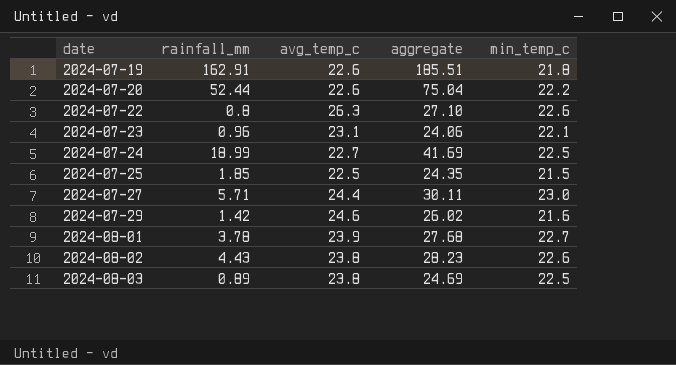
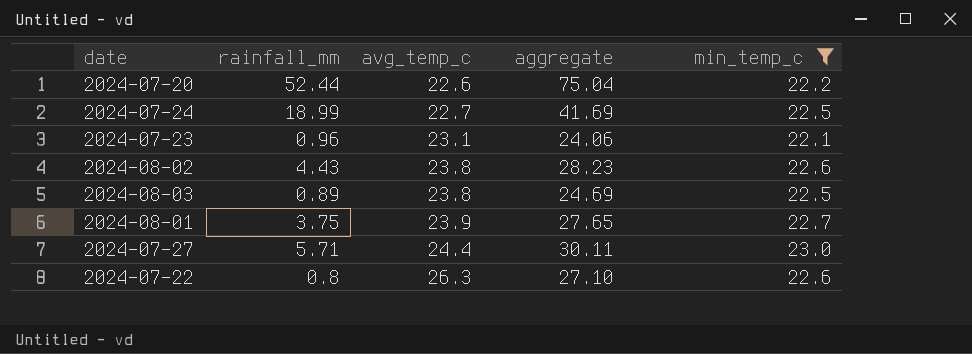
filter: none -> min_temp_c >= 22.1
row order: date ascending -> avg_temp_c ascending
2024-08-01 | rainfall_mm: 3.78 -> 3.75
2024-08-01 | aggregate: 27.68 -> 27.65

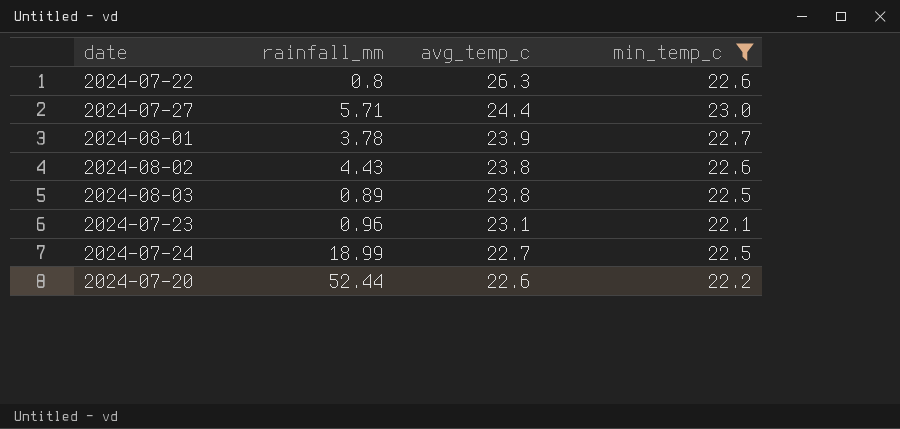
row order: avg_temp_c ascending -> avg_temp_c descending
column aggregate | formula: [rainfall_mm] + [avg_temp_c] -> none
2024-08-01 | rainfall_mm: 3.75 -> 3.78

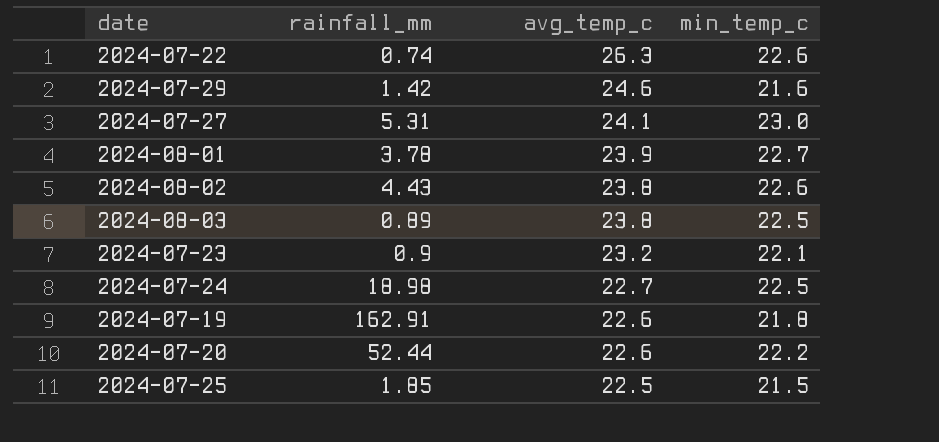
filter: min_temp_c >= 22.1 -> none
2024-07-22 | rainfall_mm: 0.8 -> 0.74
2024-07-27 | rainfall_mm: 5.71 -> 5.31
2024-07-27 | avg_temp_c: 24.4 -> 24.1
2024-07-23 | rainfall_mm: 0.96 -> 0.9
2024-07-23 | avg_temp_c: 23.1 -> 23.2
2024-07-24 | rainfall_mm: 18.99 -> 18.98

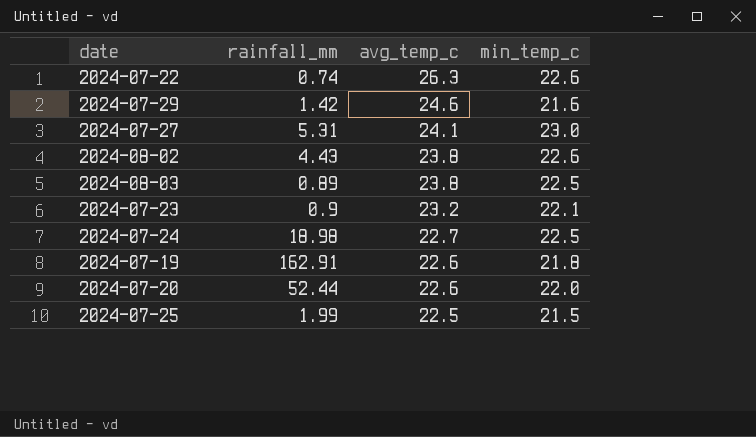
row 2024-08-01: 3.78 | 23.9 | 22.7 -> none
2024-07-20 | min_temp_c: 22.2 -> 22.0
2024-07-25 | rainfall_mm: 1.85 -> 1.99

